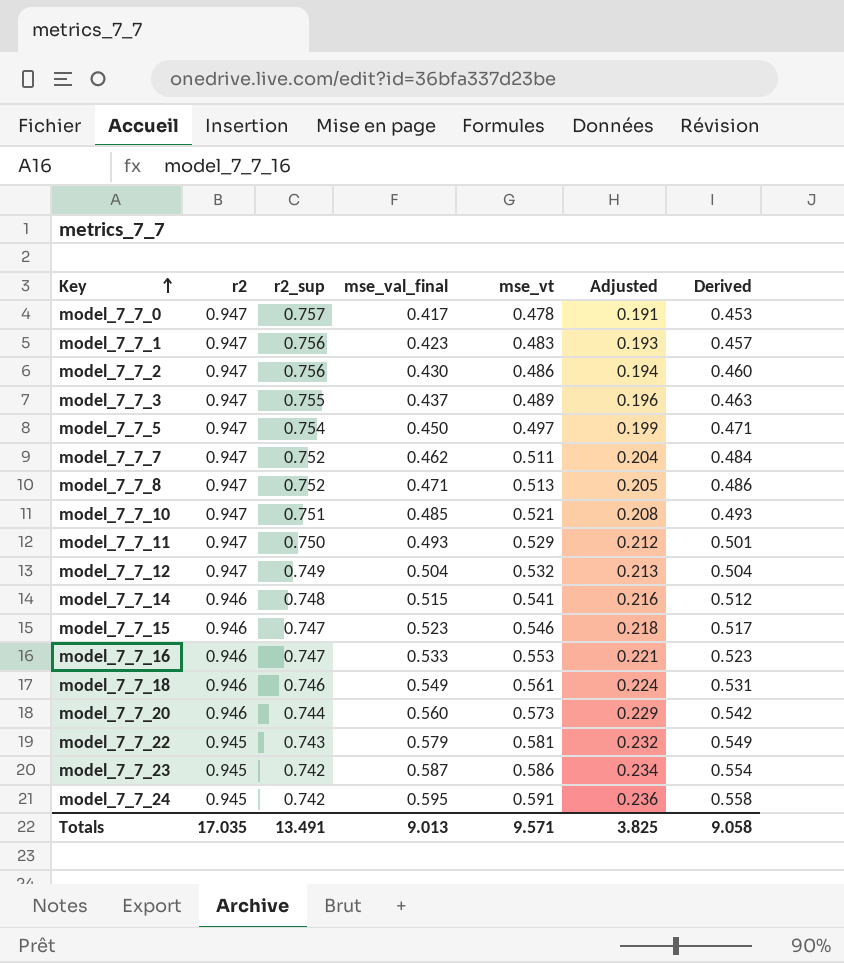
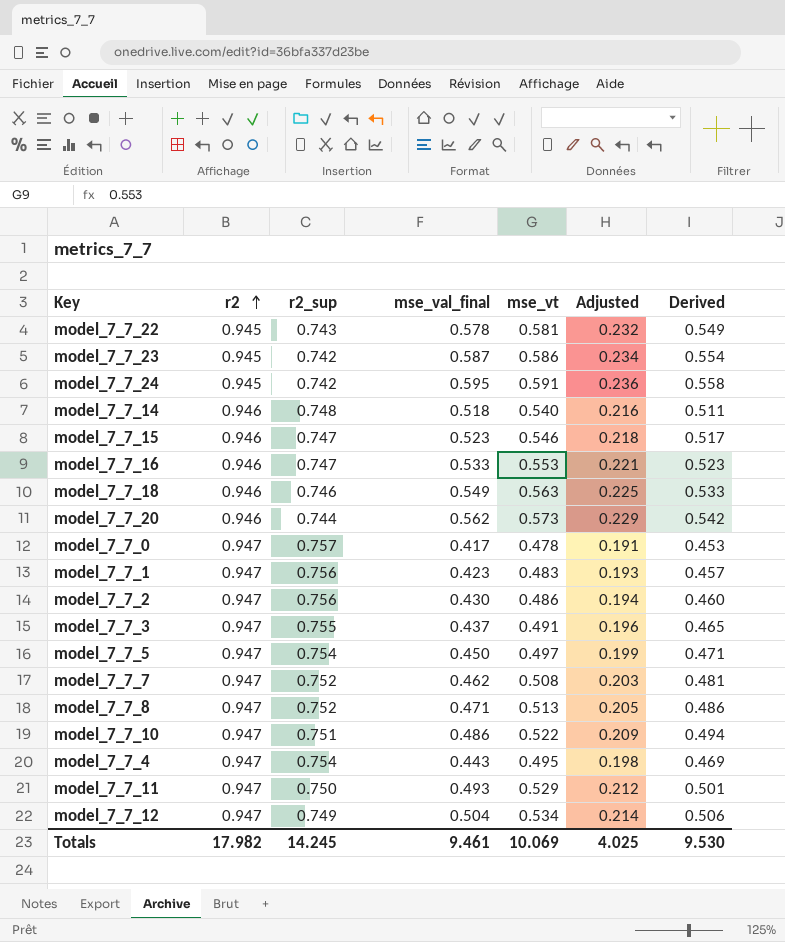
row order: Key ascending -> r2 ascending
model_7_7_22 | mse_val_final: 0.579 -> 0.578
model_7_7_14 | mse_val_final: 0.515 -> 0.518
model_7_7_14 | mse_vt: 0.541 -> 0.540
model_7_7_14 | Derived: 0.512 -> 0.511
model_7_7_18 | mse_vt: 0.561 -> 0.563
model_7_7_18 | Adjusted: 0.224 -> 0.225
model_7_7_18 | Derived: 0.531 -> 0.533
model_7_7_20 | mse_val_final: 0.560 -> 0.562
model_7_7_3 | mse_vt: 0.489 -> 0.491
model_7_7_3 | Derived: 0.463 -> 0.465
model_7_7_7 | mse_vt: 0.511 -> 0.508
model_7_7_7 | Adjusted: 0.204 -> 0.203
model_7_7_7 | Derived: 0.484 -> 0.481
model_7_7_10 | mse_val_final: 0.485 -> 0.486
model_7_7_10 | mse_vt: 0.521 -> 0.522
model_7_7_10 | Adjusted: 0.208 -> 0.209
model_7_7_10 | Derived: 0.493 -> 0.494
row model_7_7_4: none -> 0.947 | 0.754 | 0.443 | 0.495 | 0.198 | 0.469
model_7_7_12 | mse_vt: 0.532 -> 0.534
model_7_7_12 | Adjusted: 0.213 -> 0.214
model_7_7_12 | Derived: 0.504 -> 0.506
Totals | r2: 17.035 -> 17.982
Totals | r2_sup: 13.491 -> 14.245
Totals | mse_val_final: 9.013 -> 9.461
Totals | mse_vt: 9.571 -> 10.069
Totals | Adjusted: 3.825 -> 4.025
Totals | Derived: 9.058 -> 9.530

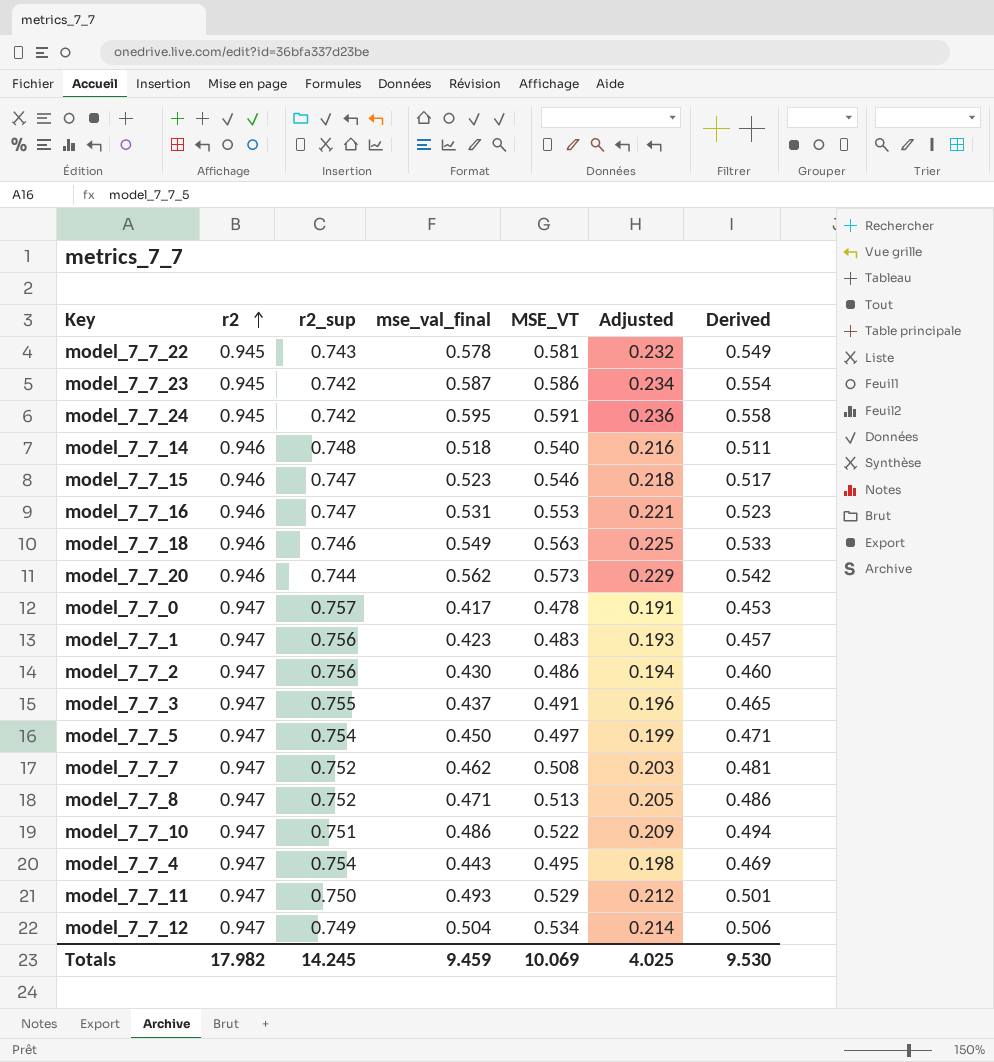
column name: mse_vt -> MSE_VT
model_7_7_16 | mse_val_final: 0.533 -> 0.531
Totals | mse_val_final: 9.461 -> 9.459

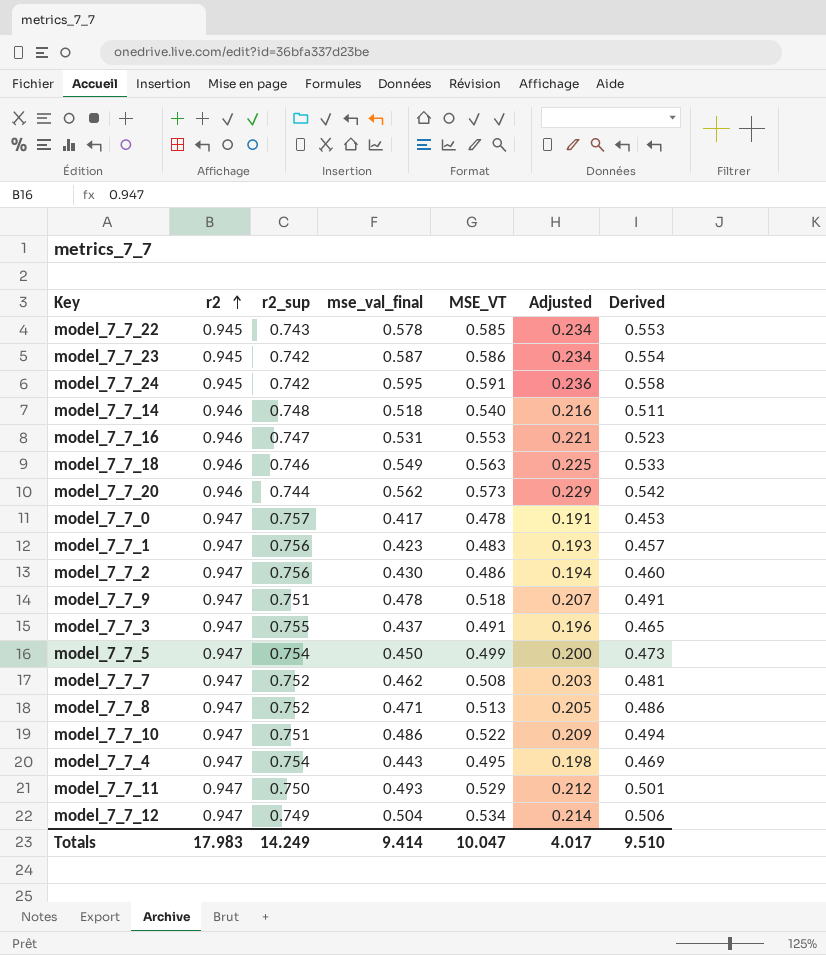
row model_7_7_15: 0.946 | 0.747 | 0.523 | 0.546 | 0.218 | 0.517 -> none
model_7_7_22 | MSE_VT: 0.581 -> 0.585
model_7_7_22 | Adjusted: 0.232 -> 0.234
model_7_7_22 | Derived: 0.549 -> 0.553
row model_7_7_9: none -> 0.947 | 0.751 | 0.478 | 0.518 | 0.207 | 0.491
model_7_7_5 | MSE_VT: 0.497 -> 0.499
model_7_7_5 | Adjusted: 0.199 -> 0.200
model_7_7_5 | Derived: 0.471 -> 0.473
Totals | r2: 17.982 -> 17.983
Totals | r2_sup: 14.245 -> 14.249
Totals | mse_val_final: 9.459 -> 9.414
Totals | MSE_VT: 10.069 -> 10.047
Totals | Adjusted: 4.025 -> 4.017
Totals | Derived: 9.530 -> 9.510

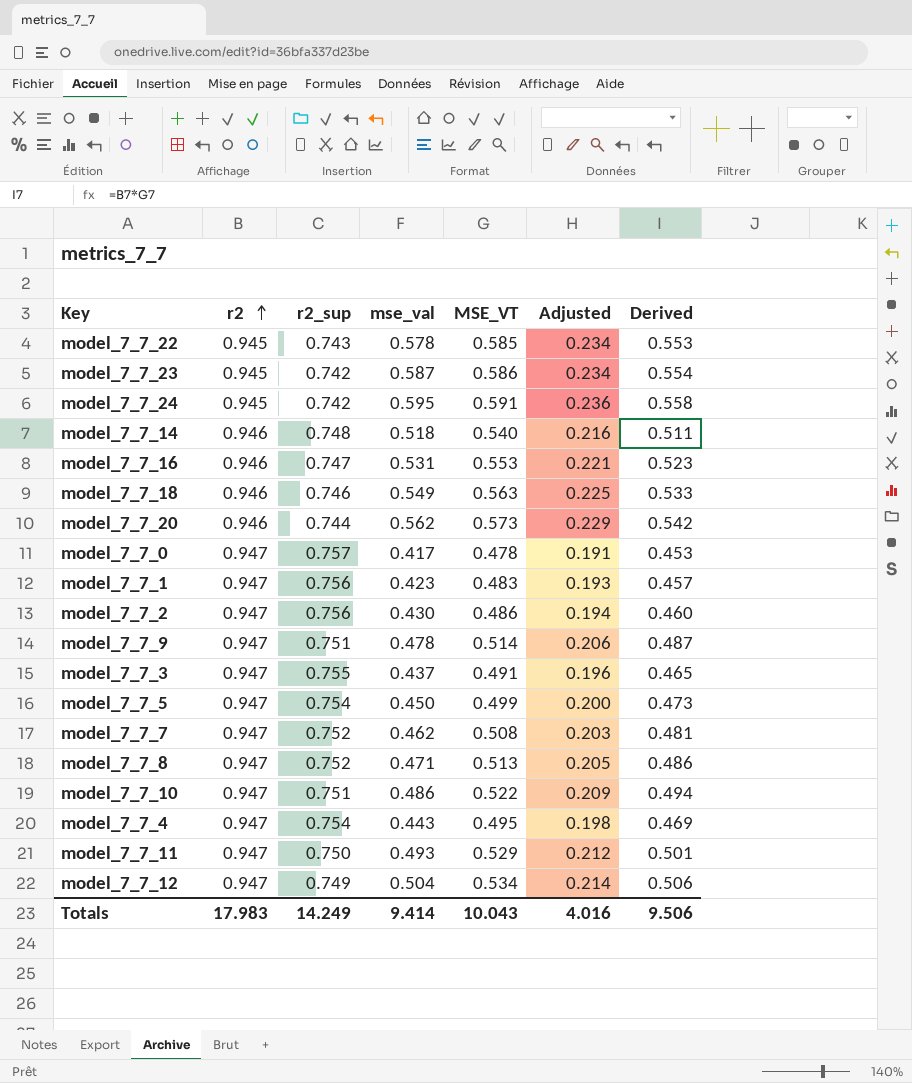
column name: mse_val_final -> mse_val
model_7_7_9 | MSE_VT: 0.518 -> 0.514
model_7_7_9 | Adjusted: 0.207 -> 0.206
model_7_7_9 | Derived: 0.491 -> 0.487
Totals | MSE_VT: 10.047 -> 10.043
Totals | Adjusted: 4.017 -> 4.016
Totals | Derived: 9.510 -> 9.506

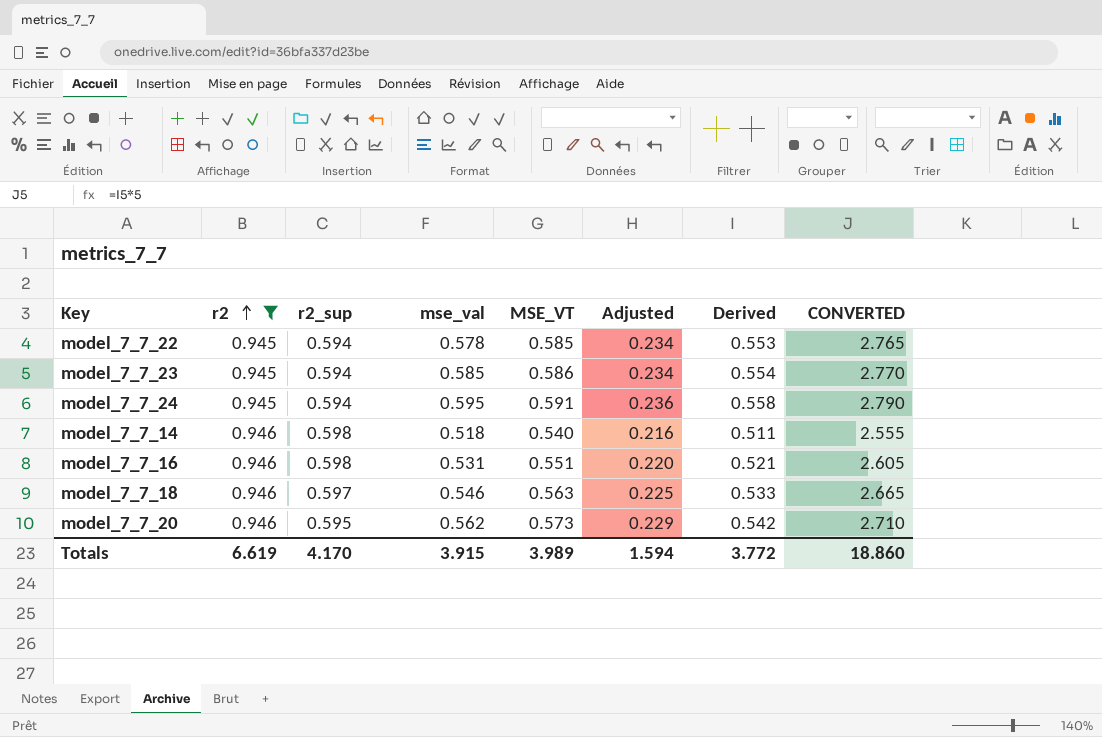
filter: none -> r2 != 0.947
column CONVERTED | formula: none -> [Derived] * 5
model_7_7_22 | r2_sup: 0.743 -> 0.594
model_7_7_23 | r2_sup: 0.742 -> 0.594
model_7_7_23 | mse_val: 0.587 -> 0.585
model_7_7_24 | r2_sup: 0.742 -> 0.594
model_7_7_14 | r2_sup: 0.748 -> 0.598
model_7_7_16 | r2_sup: 0.747 -> 0.598
model_7_7_16 | MSE_VT: 0.553 -> 0.551
model_7_7_16 | Adjusted: 0.221 -> 0.220
model_7_7_16 | Derived: 0.523 -> 0.521
model_7_7_18 | r2_sup: 0.746 -> 0.597
model_7_7_18 | mse_val: 0.549 -> 0.546
model_7_7_20 | r2_sup: 0.744 -> 0.595
Totals | r2: 17.983 -> 6.619
Totals | r2_sup: 14.249 -> 4.170
Totals | mse_val: 9.414 -> 3.915
Totals | MSE_VT: 10.043 -> 3.989
Totals | Adjusted: 4.016 -> 1.594
Totals | Derived: 9.506 -> 3.772

